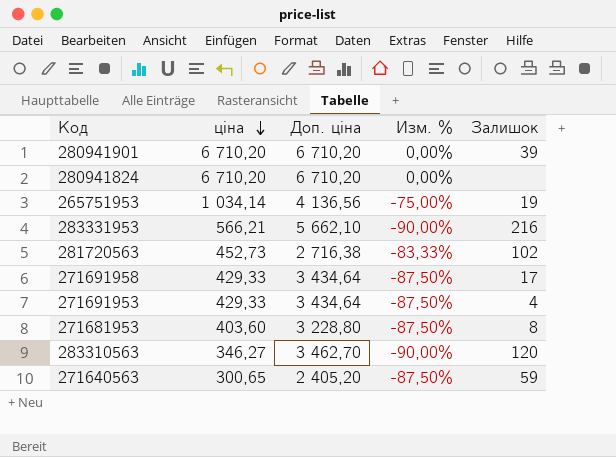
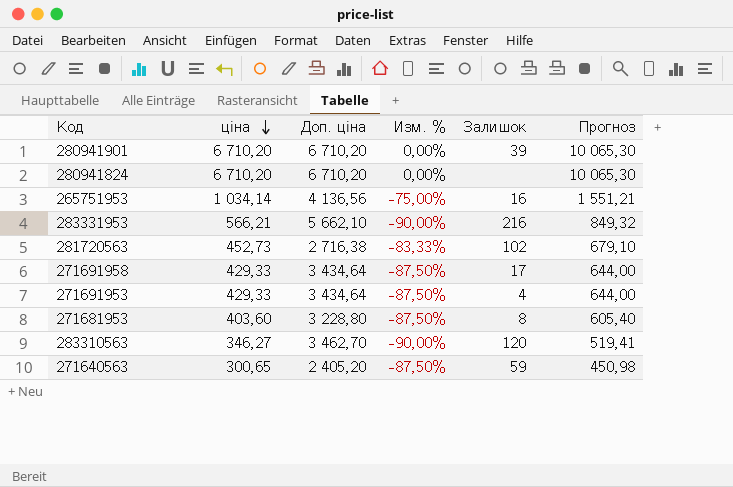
column Прогноз | formula: none -> [ціна] * 1,5
265751953 | Залишок: 19 -> 16

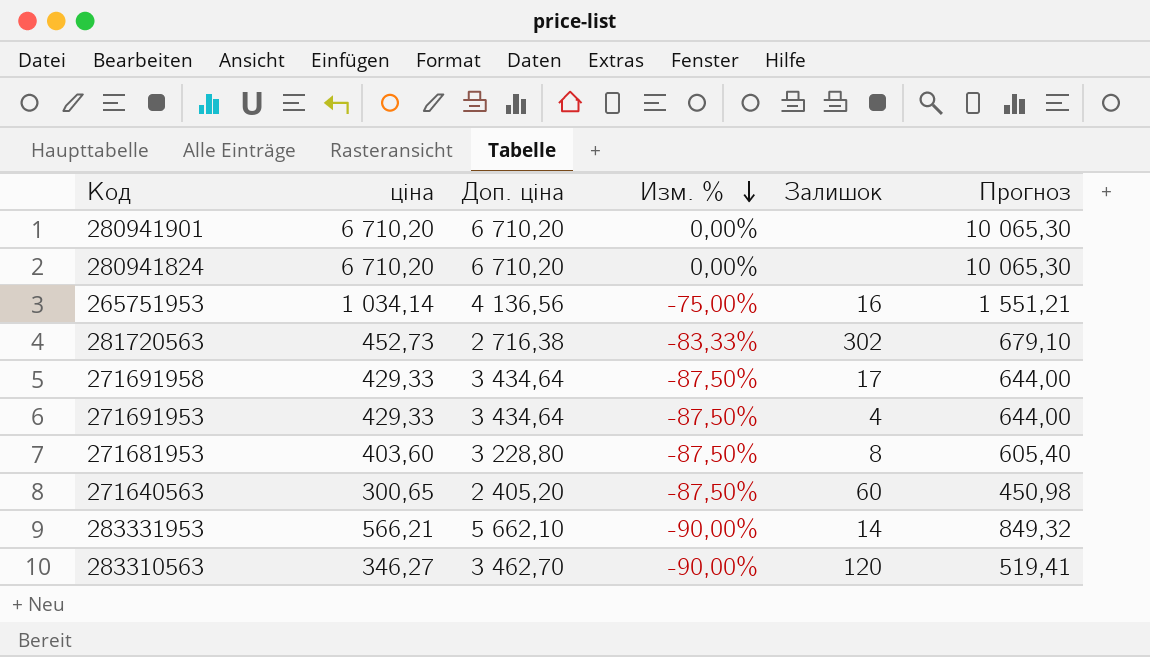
row order: ціна descending -> Изм. % descending
280941901 | Залишок: 39 -> none
281720563 | Залишок: 102 -> 302
271640563 | Залишок: 59 -> 60
283331953 | Залишок: 216 -> 14

